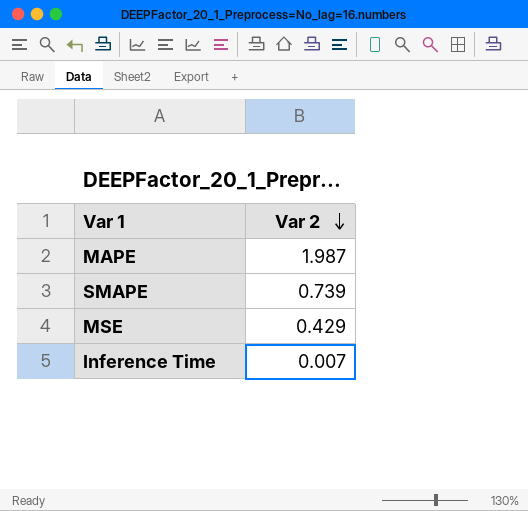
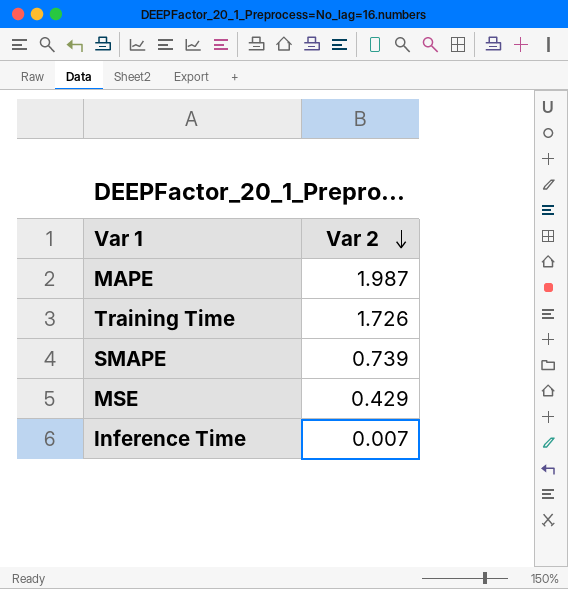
row Training Time: none -> 1.726

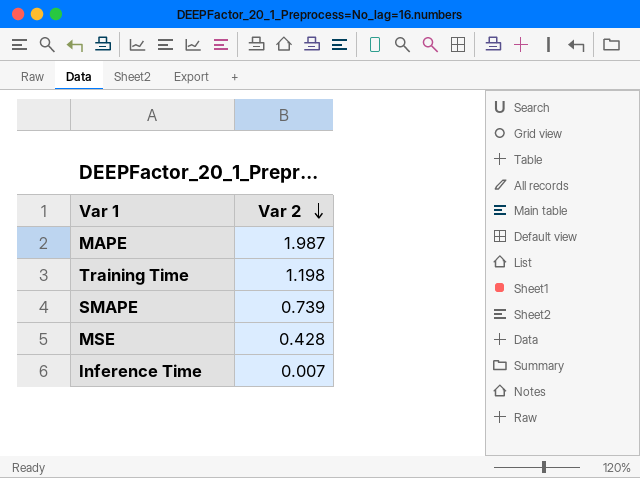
Training Time | Var 2: 1.726 -> 1.198
MSE | Var 2: 0.429 -> 0.428

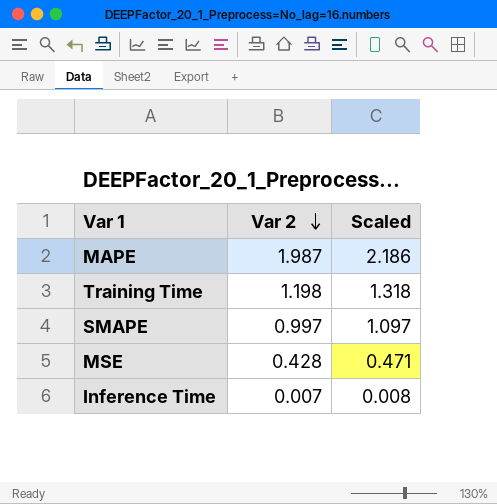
column Scaled | formula: none -> [Var 2] * 1.1
SMAPE | Var 2: 0.739 -> 0.997

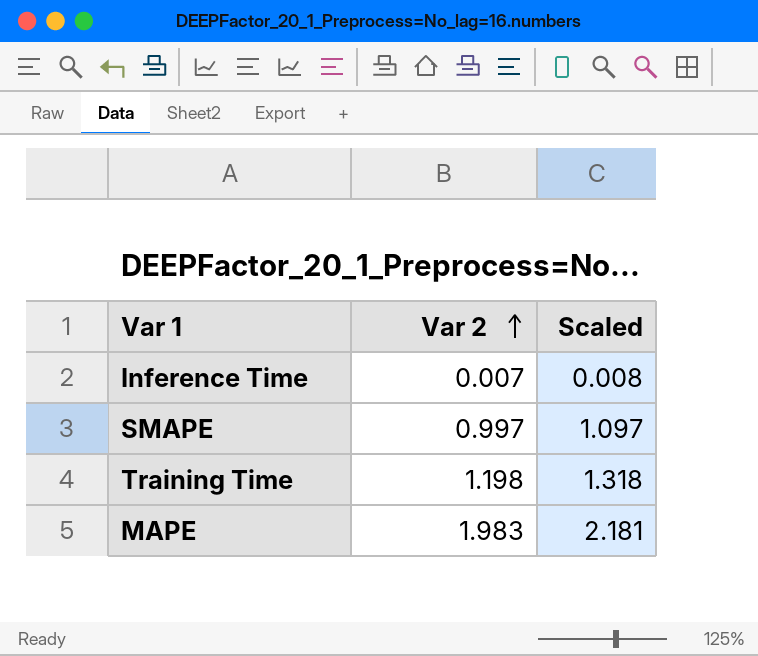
row order: Var 2 descending -> Var 2 ascending
row MSE: 0.428 | 0.471 -> none
MAPE | Var 2: 1.987 -> 1.983
MAPE | Scaled: 2.186 -> 2.181

